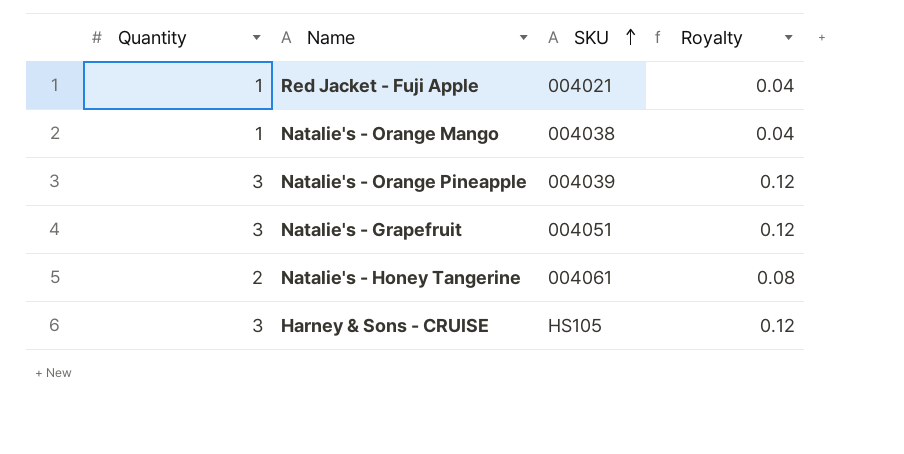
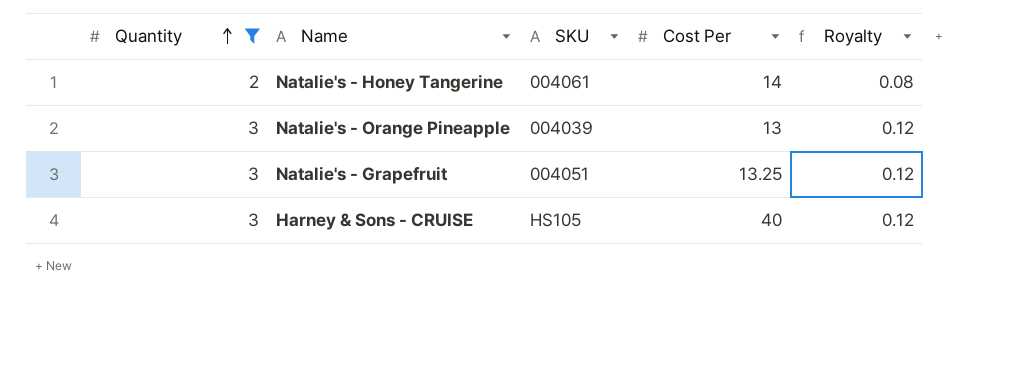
filter: none -> Quantity != 1
row order: SKU ascending -> Quantity ascending
column Cost Per | position: none -> 4

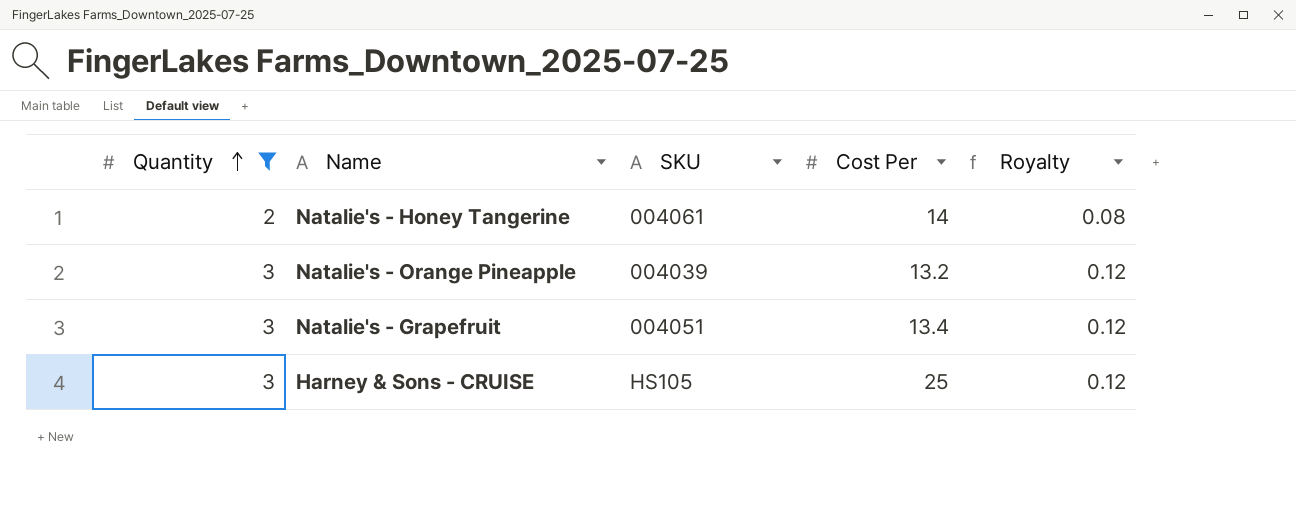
Natalie's - Orange Pineapple | Cost Per: 13 -> 13.2
Natalie's - Grapefruit | Cost Per: 13.25 -> 13.4
Harney & Sons - CRUISE | Cost Per: 40 -> 25

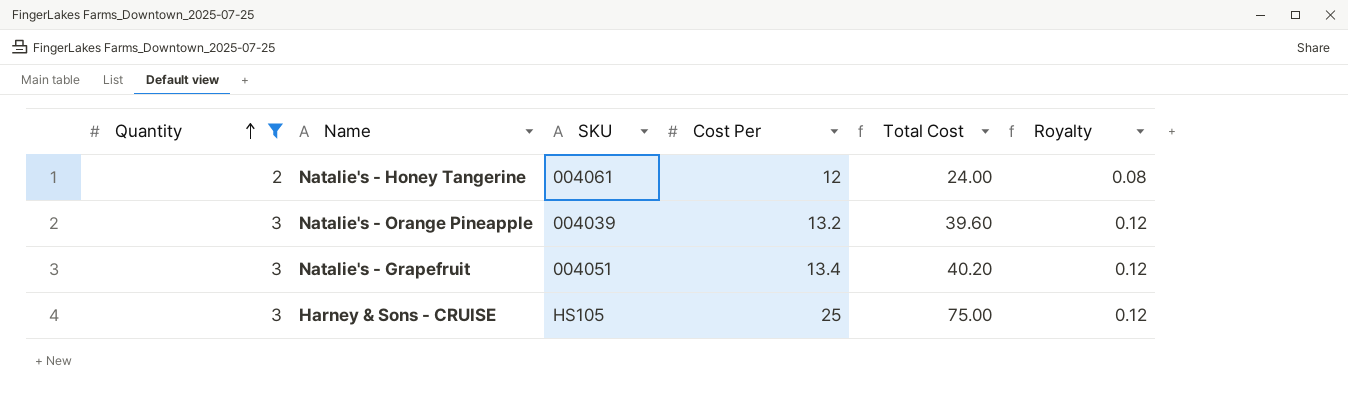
column Total Cost | formula: none -> [Quantity] * [Cost Per]
Natalie's - Honey Tangerine | Cost Per: 14 -> 12

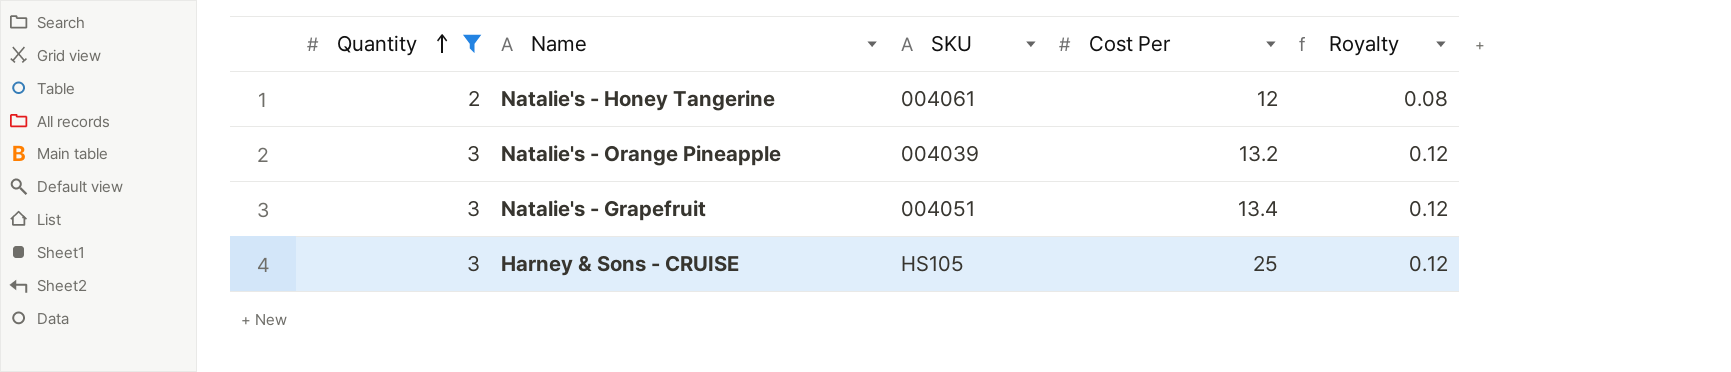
column Total Cost | formula: [Quantity] * [Cost Per] -> none

